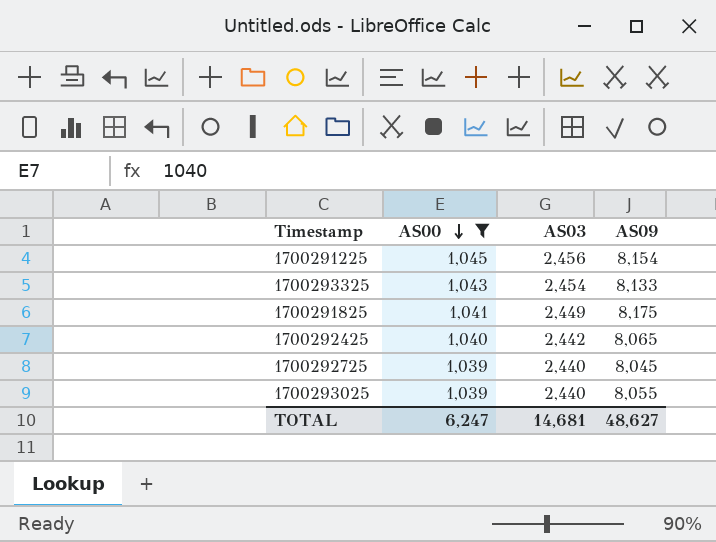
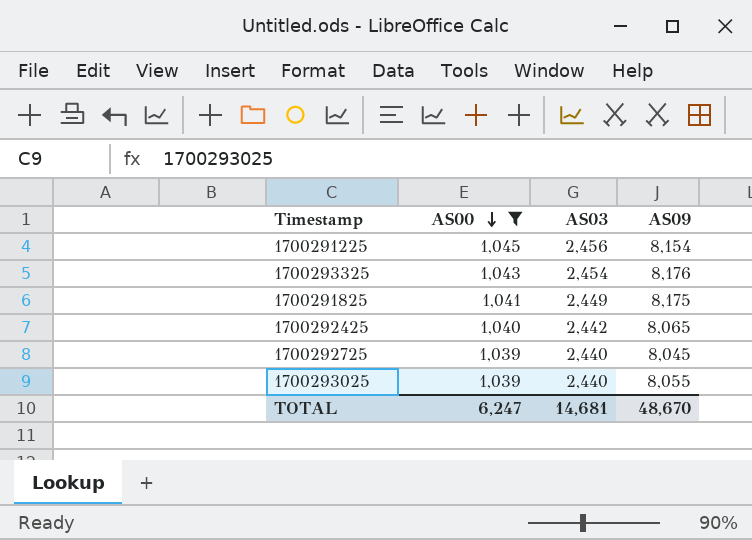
1700293325 | AS09: 8,133 -> 8,176
TOTAL | AS09: 48,627 -> 48,670

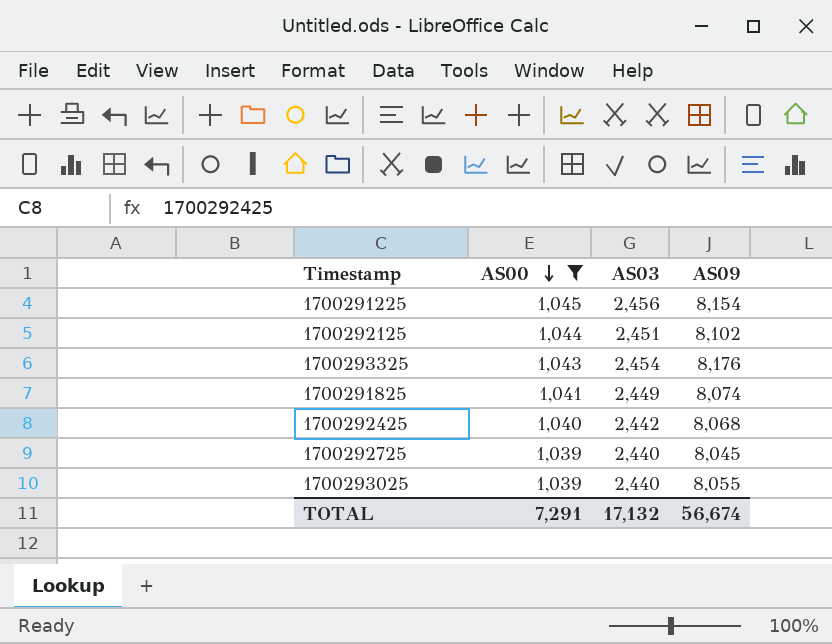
row 1700292125: none -> 1,044 | 2,451 | 8,102
1700291825 | AS09: 8,175 -> 8,074
1700292425 | AS09: 8,065 -> 8,068
TOTAL | AS00: 6,247 -> 7,291
TOTAL | AS03: 14,681 -> 17,132
TOTAL | AS09: 48,670 -> 56,674

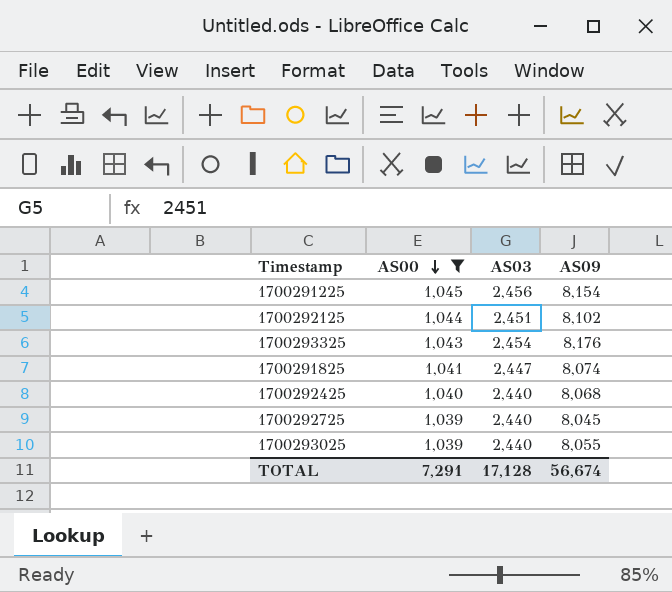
1700291825 | AS03: 2,449 -> 2,447
1700292425 | AS03: 2,442 -> 2,440
TOTAL | AS03: 17,132 -> 17,128

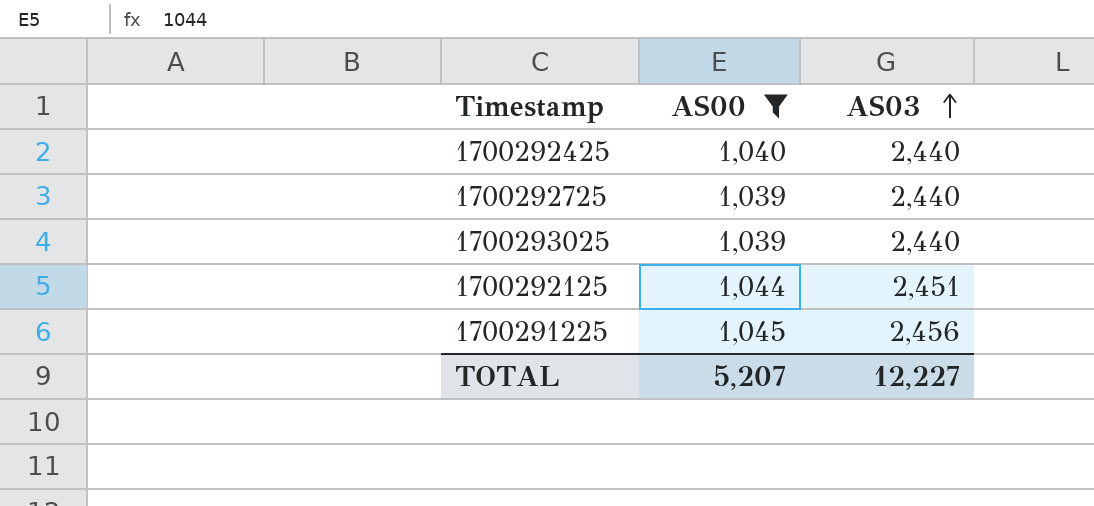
row order: AS00 descending -> AS03 ascending
column AS09 | position: 4 -> none
row 1700293325: 1,043 | 2,454 | 8,176 -> none
row 1700291825: 1,041 | 2,447 | 8,074 -> none
TOTAL | AS00: 7,291 -> 5,207
TOTAL | AS03: 17,128 -> 12,227

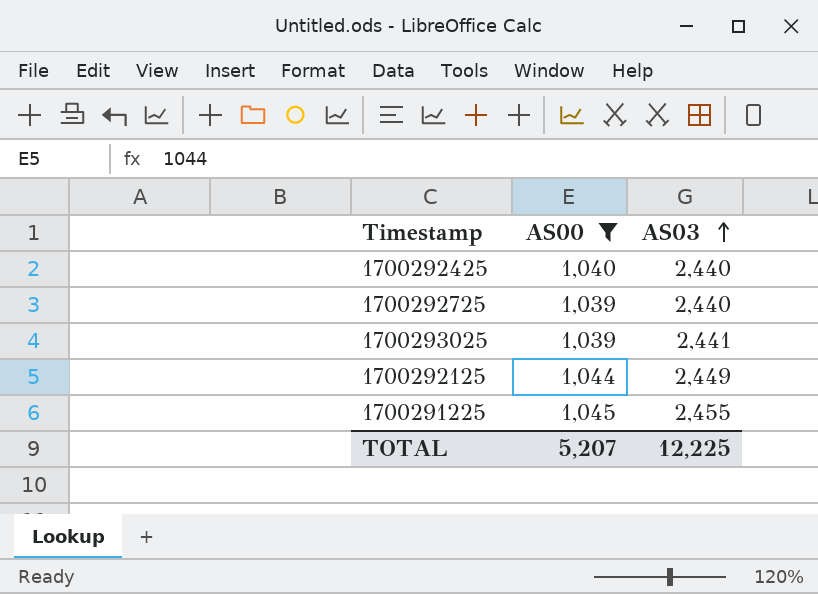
1700293025 | AS03: 2,440 -> 2,441
1700292125 | AS03: 2,451 -> 2,449
1700291225 | AS03: 2,456 -> 2,455
TOTAL | AS03: 12,227 -> 12,225

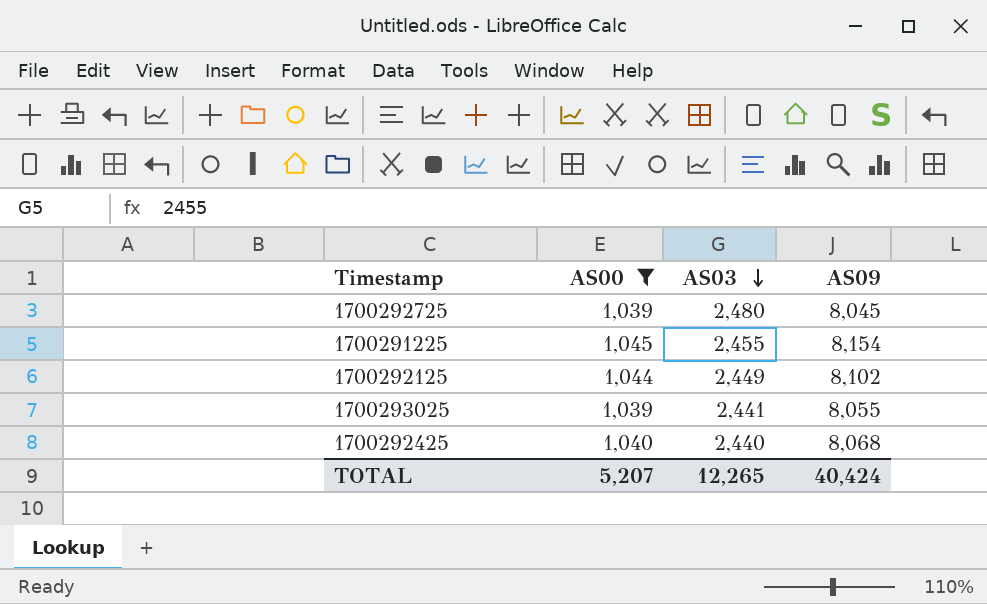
row order: AS03 ascending -> AS03 descending
column AS09 | position: none -> 4
1700292725 | AS03: 2,440 -> 2,480
TOTAL | AS03: 12,225 -> 12,265

